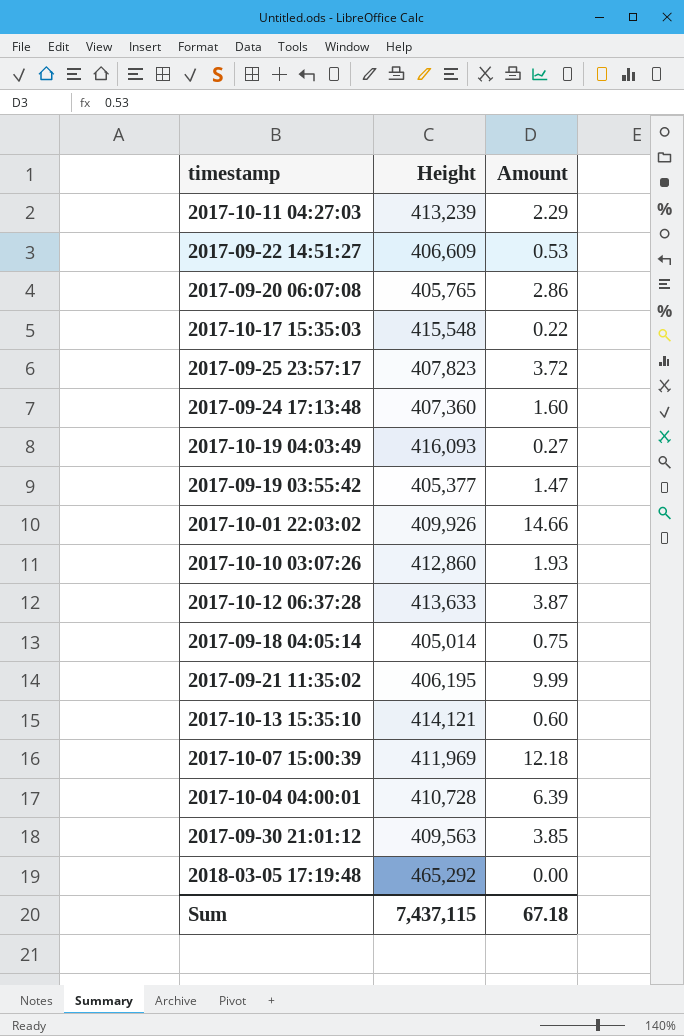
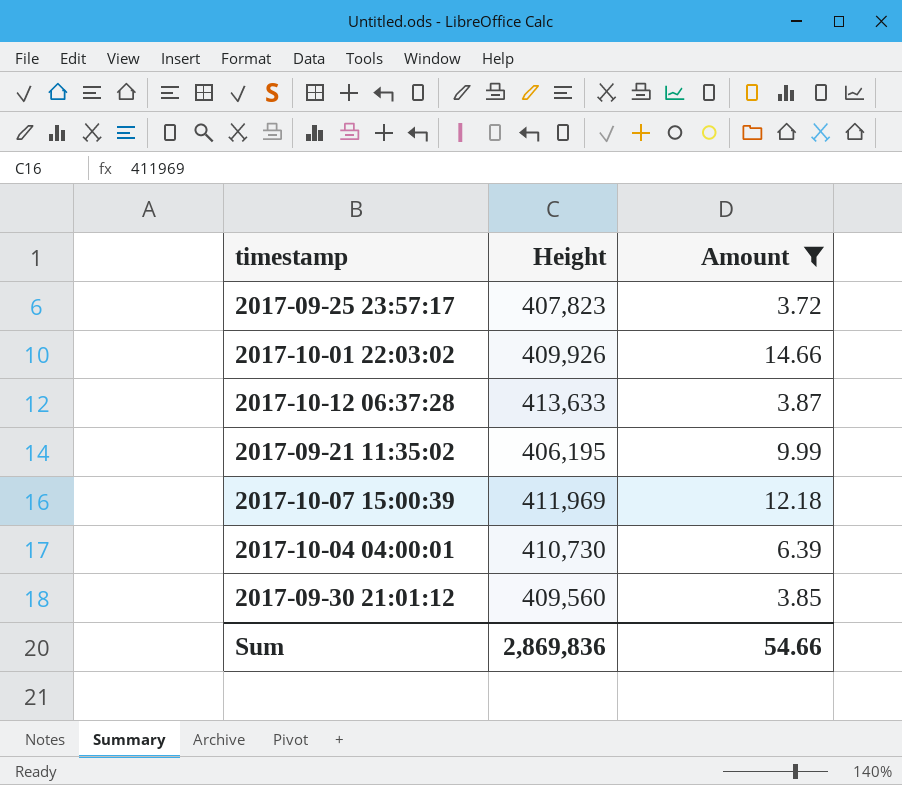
filter: none -> Amount >= 3.72
2017-10-04 04:00:01 | Height: 410,728 -> 410,730
2017-09-30 21:01:12 | Height: 409,563 -> 409,560
Sum | Height: 7,437,115 -> 2,869,836
Sum | Amount: 67.18 -> 54.66

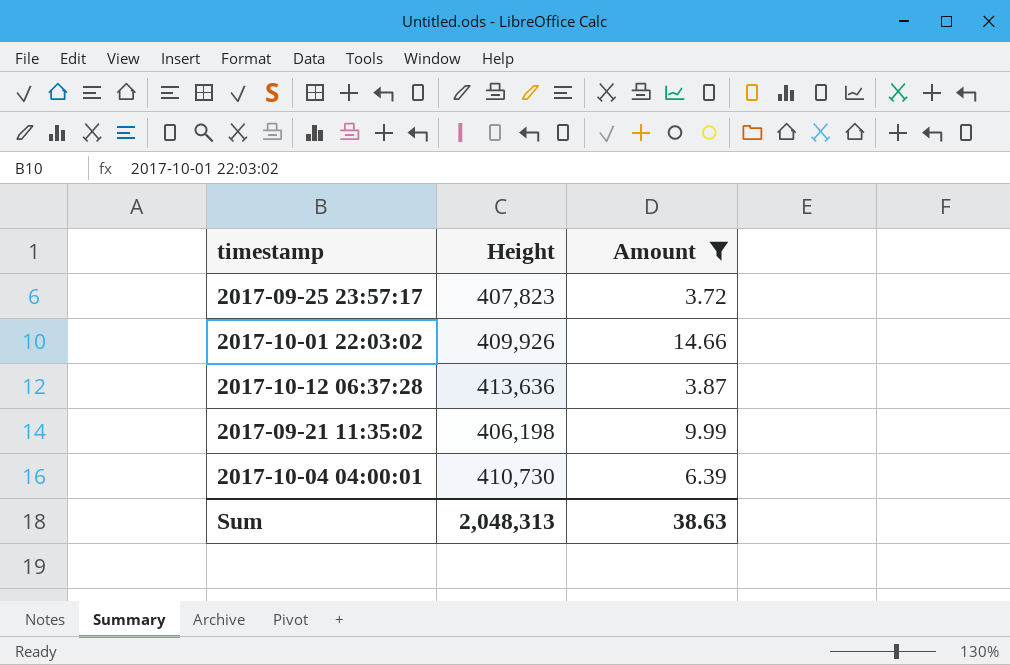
row 2017-10-07 15:00:39: 411,969 | 12.18 -> none
row 2017-09-30 21:01:12: 409,560 | 3.85 -> none
2017-10-12 06:37:28 | Height: 413,633 -> 413,636
2017-09-21 11:35:02 | Height: 406,195 -> 406,198
Sum | Height: 2,869,836 -> 2,048,313
Sum | Amount: 54.66 -> 38.63

